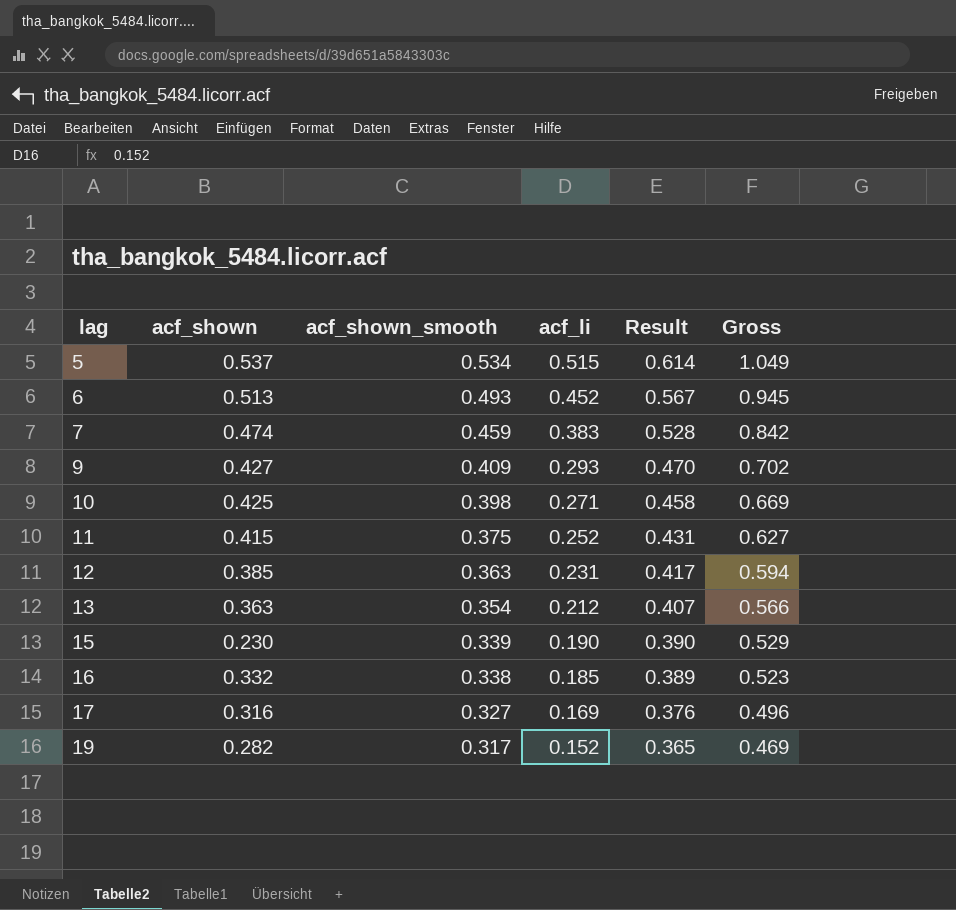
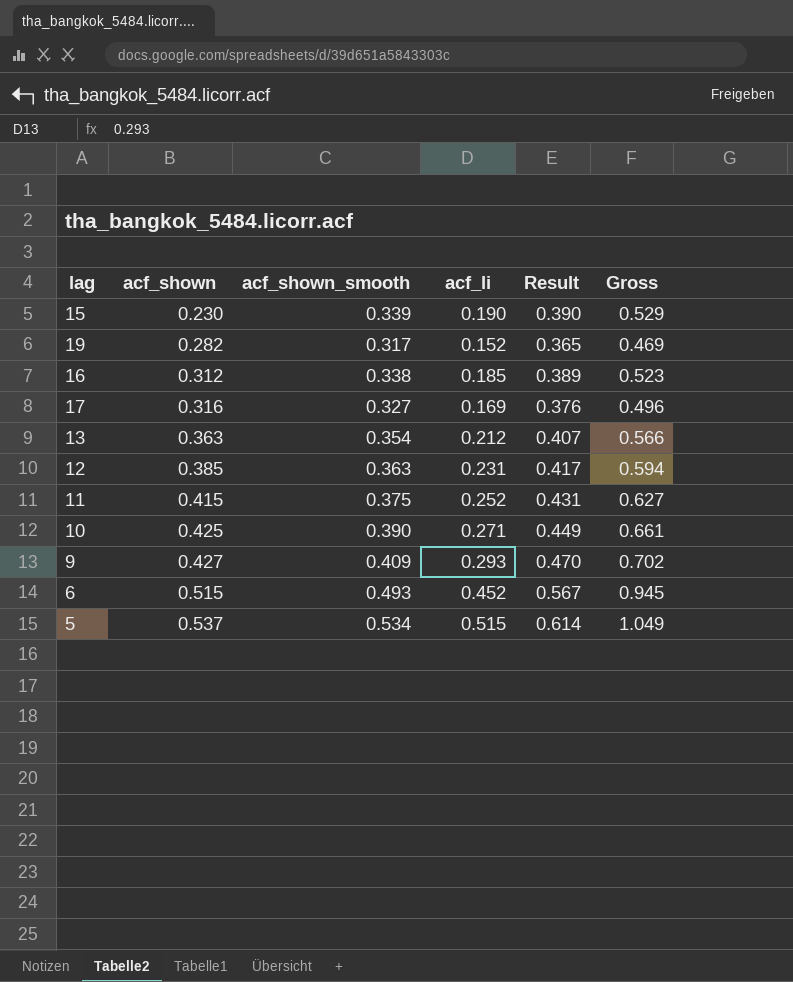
row order: lag ascending -> acf_shown ascending
row 7: 0.474 | 0.459 | 0.383 | 0.528 | 0.842 -> none
16 | acf_shown: 0.332 -> 0.312
10 | acf_shown_smooth: 0.398 -> 0.390
10 | Result: 0.458 -> 0.449
10 | Gross: 0.669 -> 0.661
6 | acf_shown: 0.513 -> 0.515

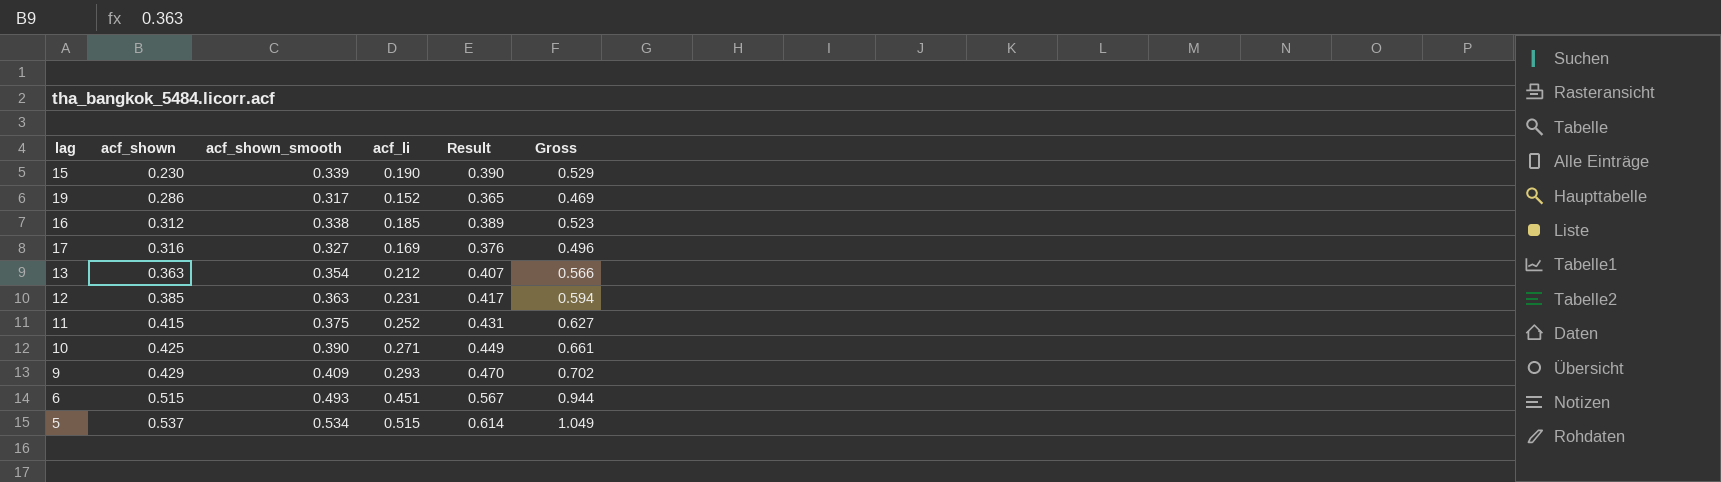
19 | acf_shown: 0.282 -> 0.286
9 | acf_shown: 0.427 -> 0.429
6 | acf_li: 0.452 -> 0.451
6 | Gross: 0.945 -> 0.944

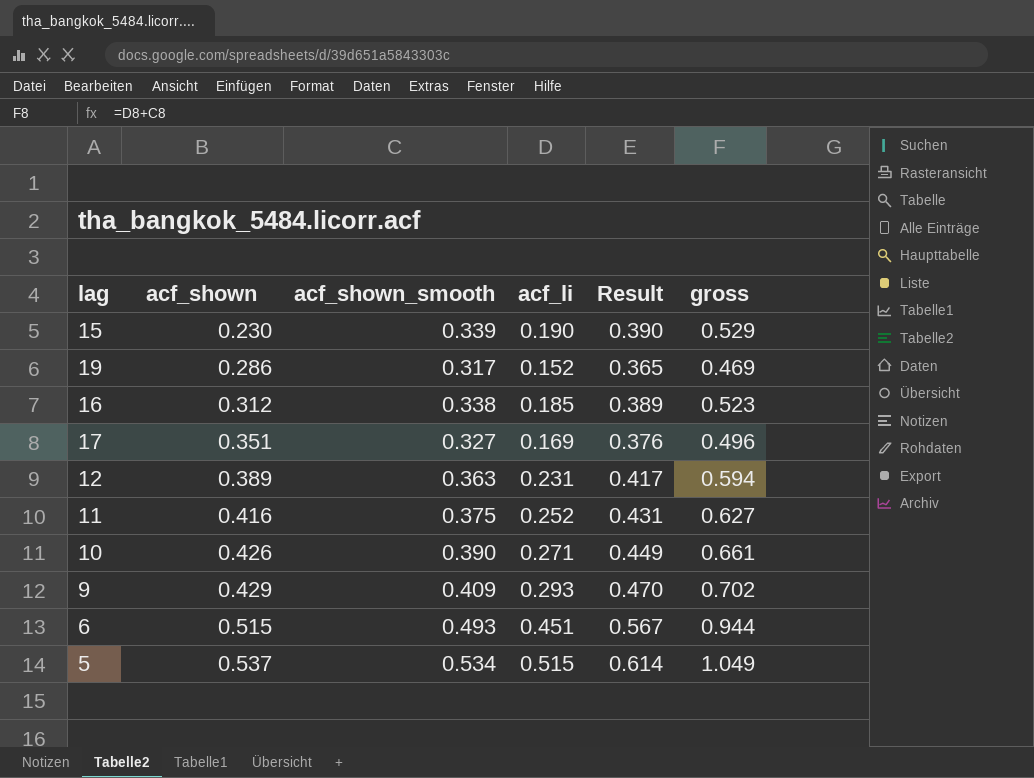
column name: Gross -> gross
row 13: 0.363 | 0.354 | 0.212 | 0.407 | 0.566 -> none
17 | acf_shown: 0.316 -> 0.351
12 | acf_shown: 0.385 -> 0.389
11 | acf_shown: 0.415 -> 0.416
10 | acf_shown: 0.425 -> 0.426

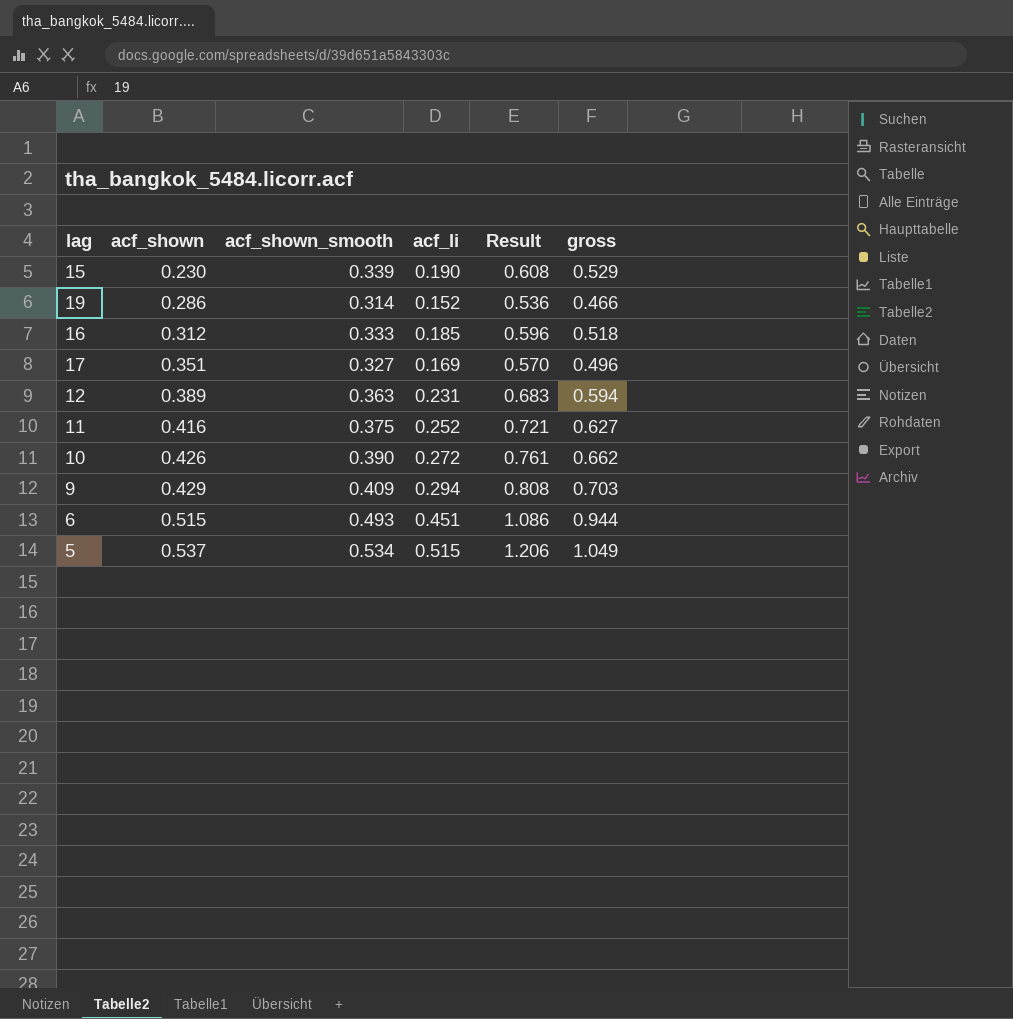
column Result | formula: [acf_shown_smooth] * 1.15 -> [gross] * 1.15
19 | acf_shown_smooth: 0.317 -> 0.314
19 | gross: 0.469 -> 0.466
16 | acf_shown_smooth: 0.338 -> 0.333
16 | gross: 0.523 -> 0.518
10 | acf_li: 0.271 -> 0.272
10 | gross: 0.661 -> 0.662
9 | acf_li: 0.293 -> 0.294
9 | gross: 0.702 -> 0.703

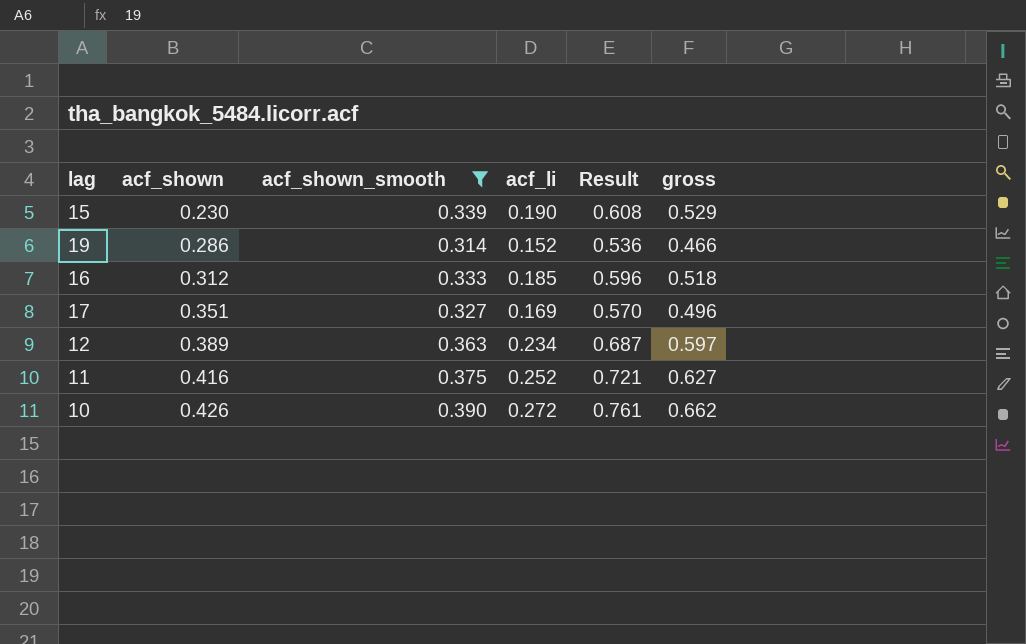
filter: none -> acf_shown_smooth <= 0.390
12 | acf_li: 0.231 -> 0.234
12 | Result: 0.683 -> 0.687
12 | gross: 0.594 -> 0.597

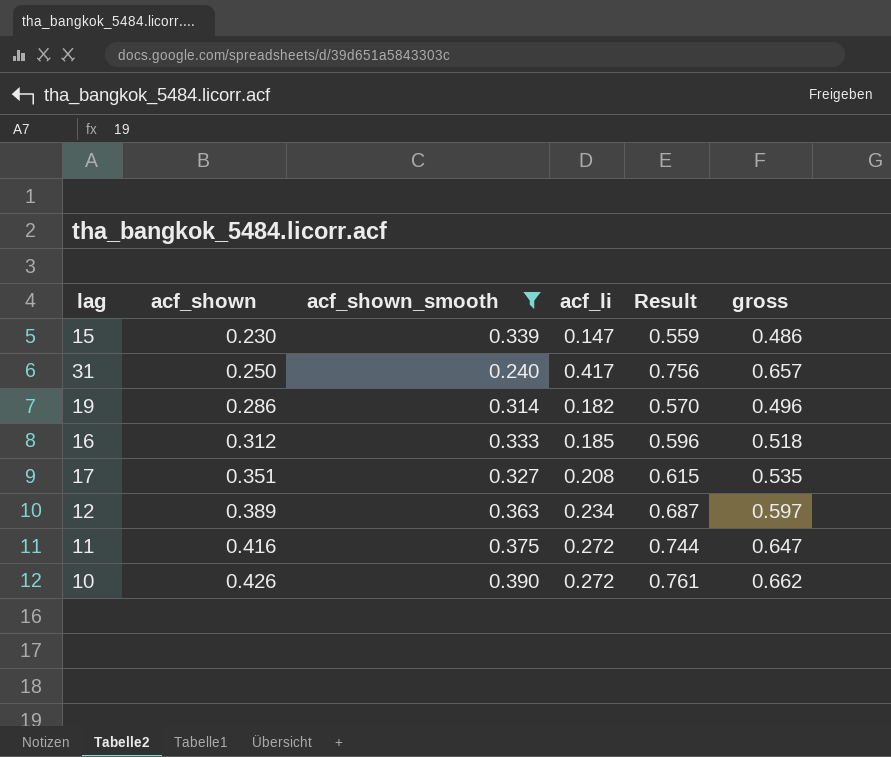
15 | acf_li: 0.190 -> 0.147
15 | Result: 0.608 -> 0.559
15 | gross: 0.529 -> 0.486
row 31: none -> 0.250 | 0.240 | 0.417 | 0.756 | 0.657
19 | acf_li: 0.152 -> 0.182
19 | Result: 0.536 -> 0.570
19 | gross: 0.466 -> 0.496
17 | acf_li: 0.169 -> 0.208
17 | Result: 0.570 -> 0.615
17 | gross: 0.496 -> 0.535
11 | acf_li: 0.252 -> 0.272
11 | Result: 0.721 -> 0.744
11 | gross: 0.627 -> 0.647

